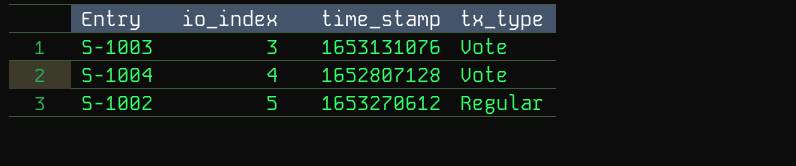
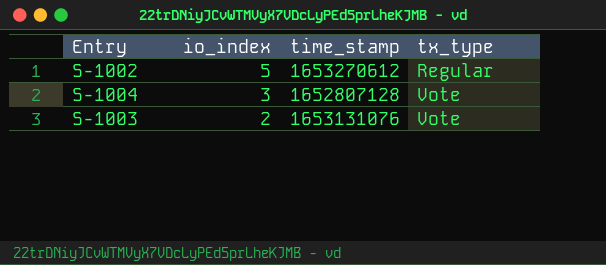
row order: io_index ascending -> io_index descending
S-1004 | io_index: 4 -> 3
S-1003 | io_index: 3 -> 2

